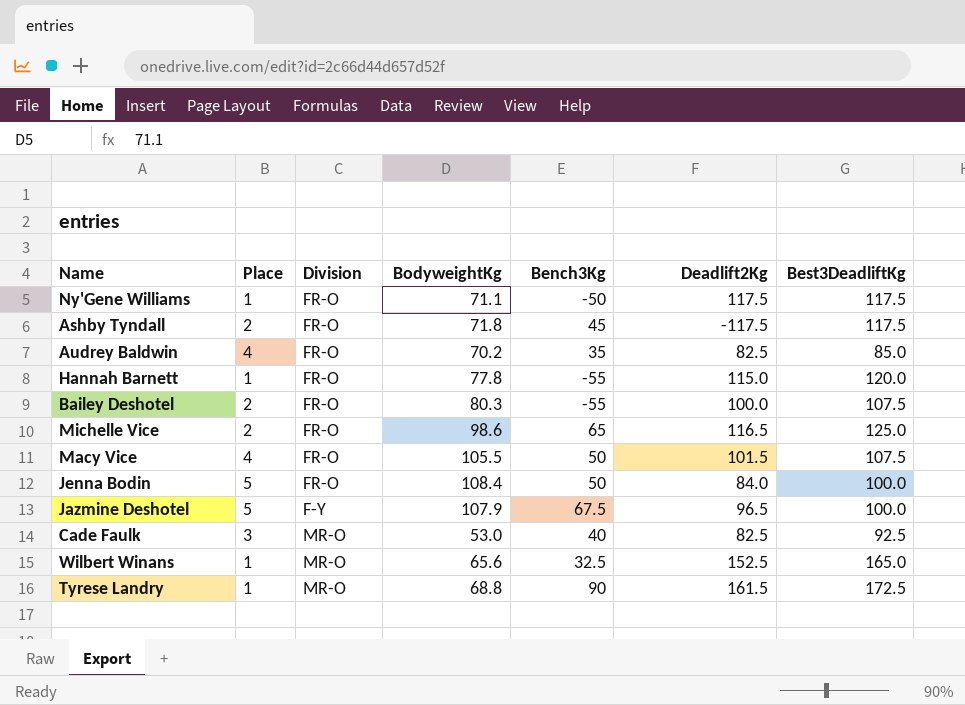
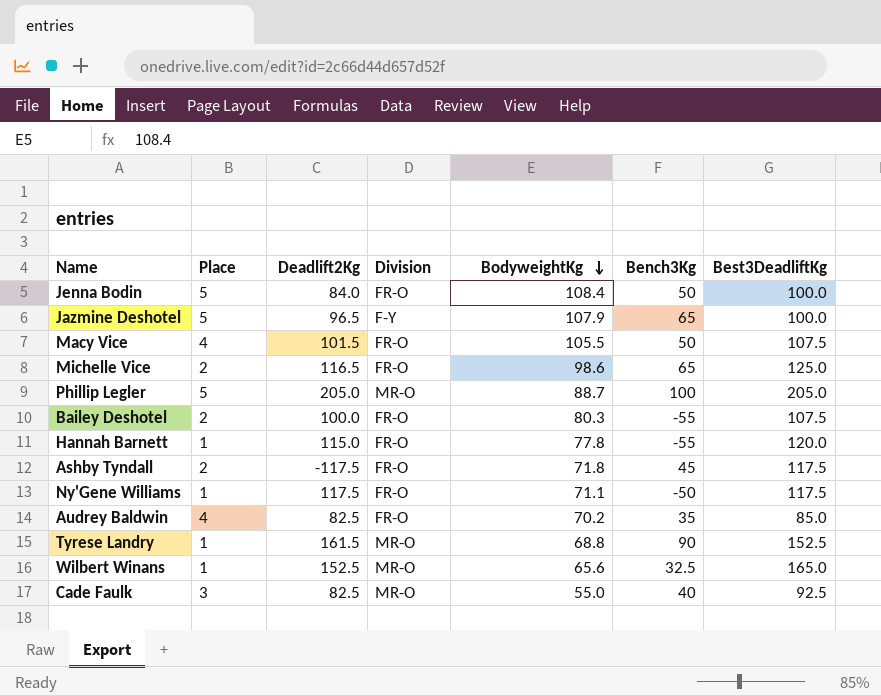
row order: none -> BodyweightKg descending
column Deadlift2Kg | position: 6 -> 3
Jazmine Deshotel | Bench3Kg: 67.5 -> 65
row Phillip Legler: none -> 5 | 205.0 | MR-O | 88.7 | 100 | 205.0
Tyrese Landry | Best3DeadliftKg: 172.5 -> 152.5
Cade Faulk | BodyweightKg: 53.0 -> 55.0

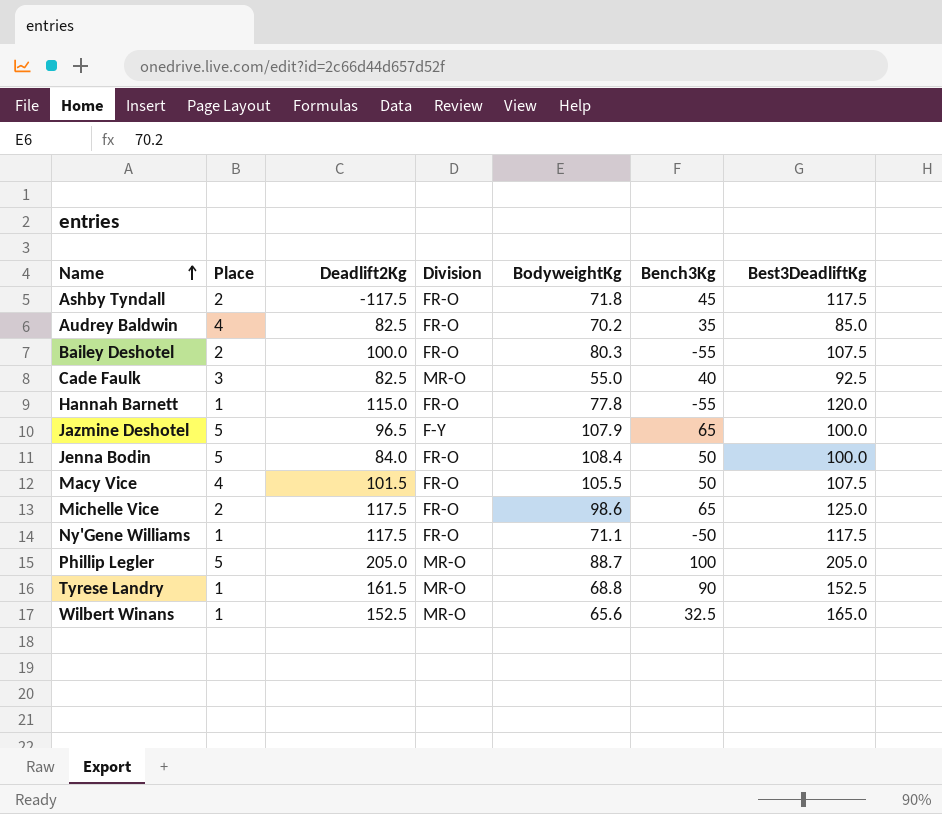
row order: BodyweightKg descending -> Name ascending
Michelle Vice | Deadlift2Kg: 116.5 -> 117.5

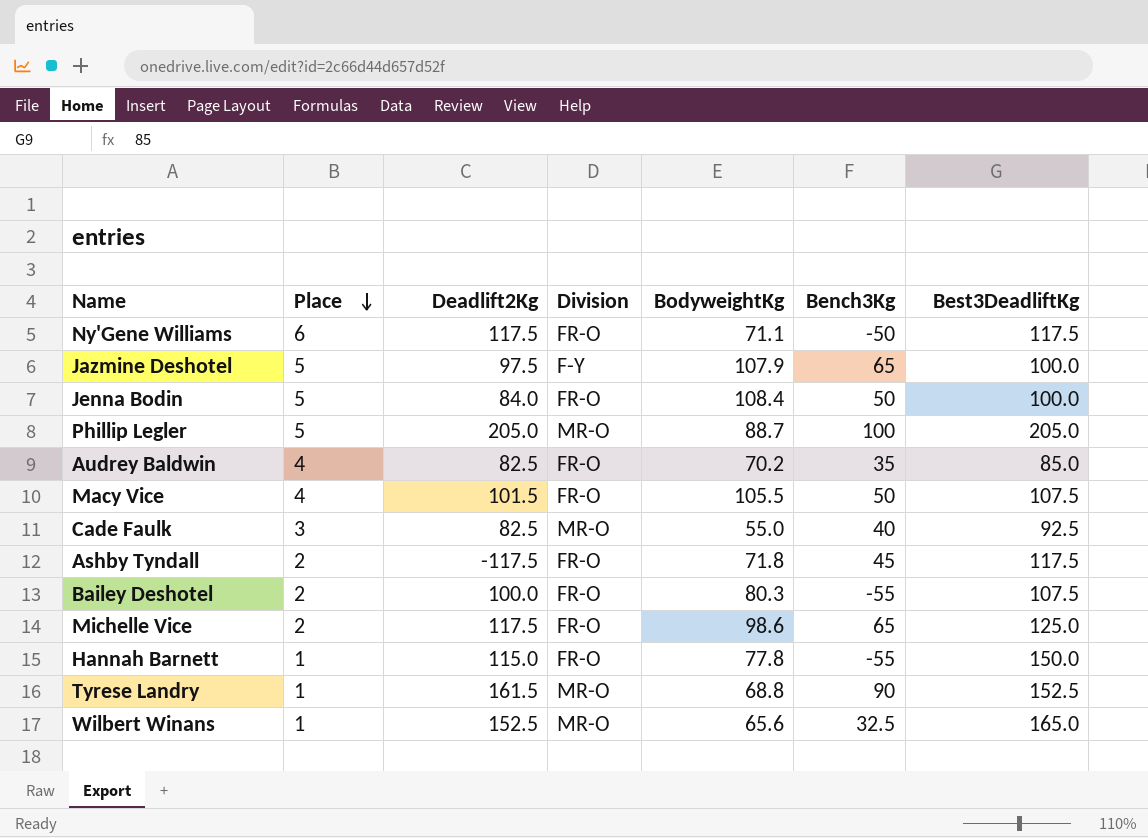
row order: Name ascending -> Place descending
Ny'Gene Williams | Place: 1 -> 6
Jazmine Deshotel | Deadlift2Kg: 96.5 -> 97.5
Hannah Barnett | Best3DeadliftKg: 120.0 -> 150.0

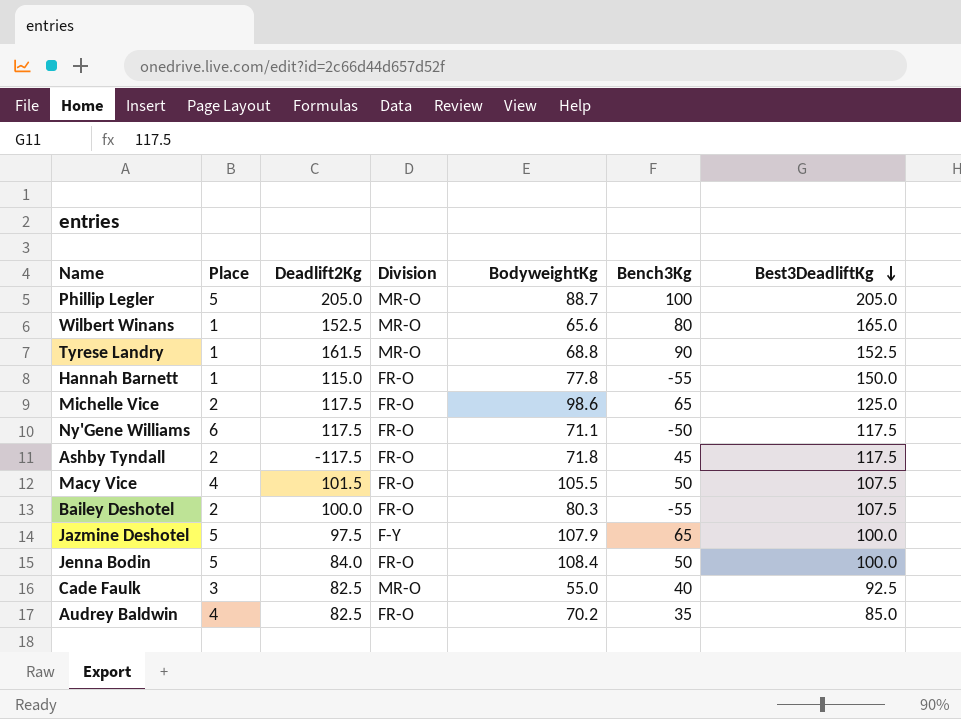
row order: Place descending -> Best3DeadliftKg descending
Wilbert Winans | Bench3Kg: 32.5 -> 80

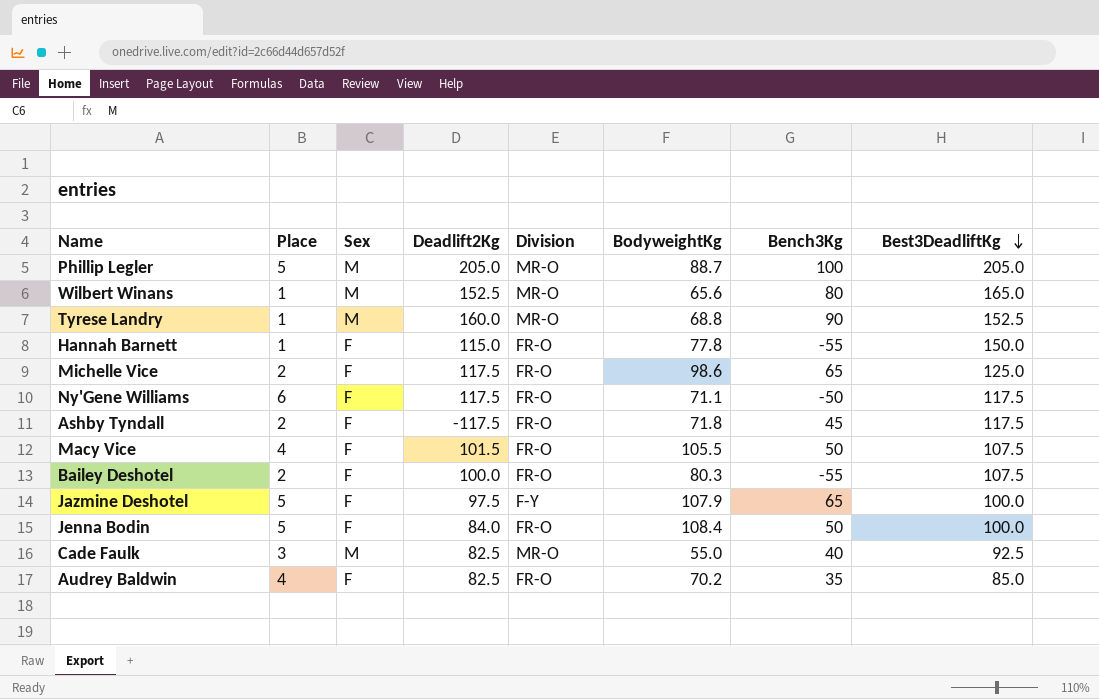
column Sex | position: none -> 3
Tyrese Landry | Deadlift2Kg: 161.5 -> 160.0

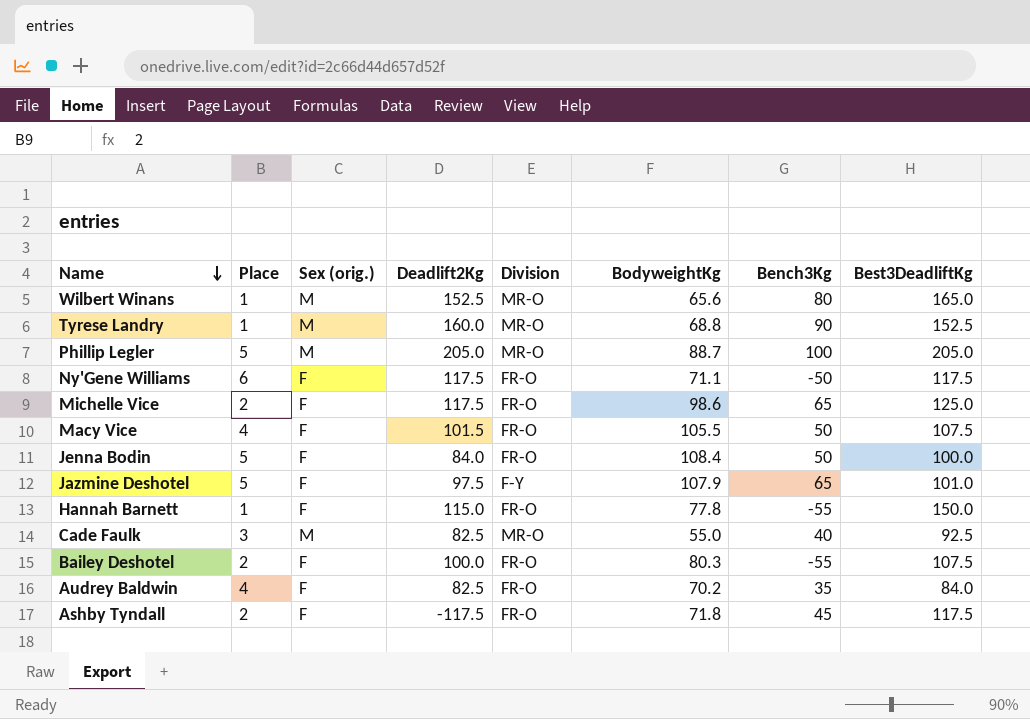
row order: Best3DeadliftKg descending -> Name descending
column name: Sex -> Sex (orig.)
Jazmine Deshotel | Best3DeadliftKg: 100.0 -> 101.0
Audrey Baldwin | Best3DeadliftKg: 85.0 -> 84.0

